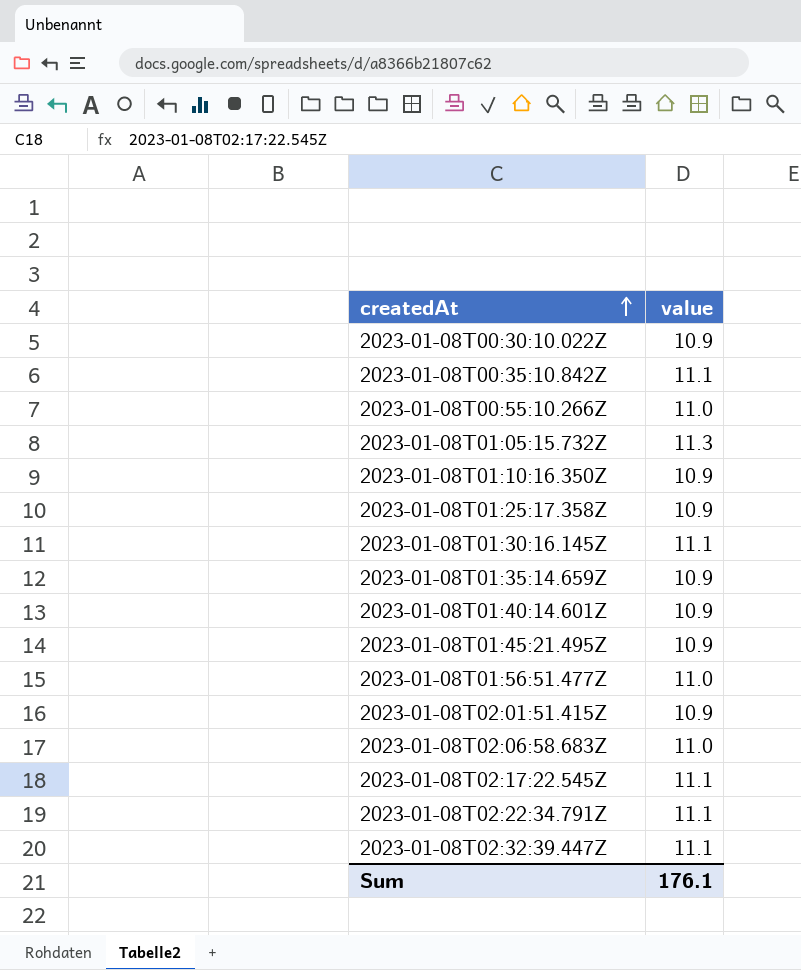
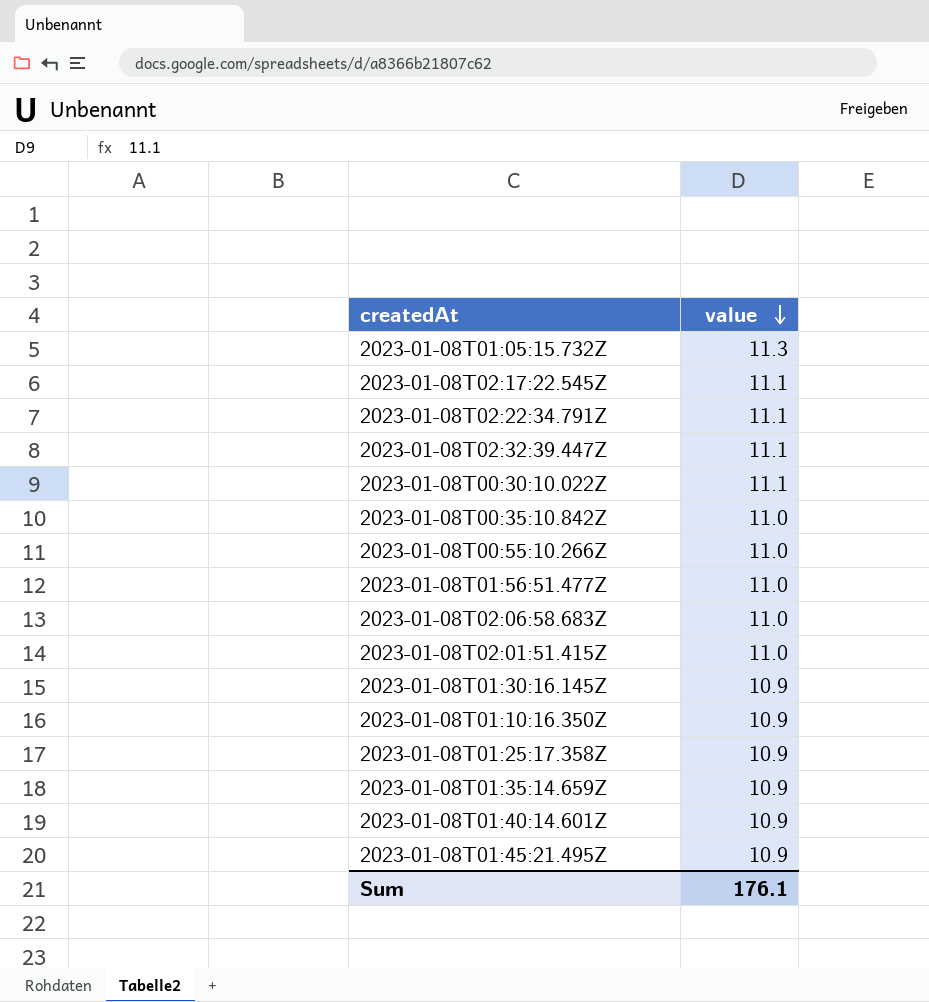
row order: createdAt ascending -> value descending
2023-01-08T00:30:10.022Z | value: 10.9 -> 11.1
2023-01-08T00:35:10.842Z | value: 11.1 -> 11.0
2023-01-08T02:01:51.415Z | value: 10.9 -> 11.0
2023-01-08T01:30:16.145Z | value: 11.1 -> 10.9

